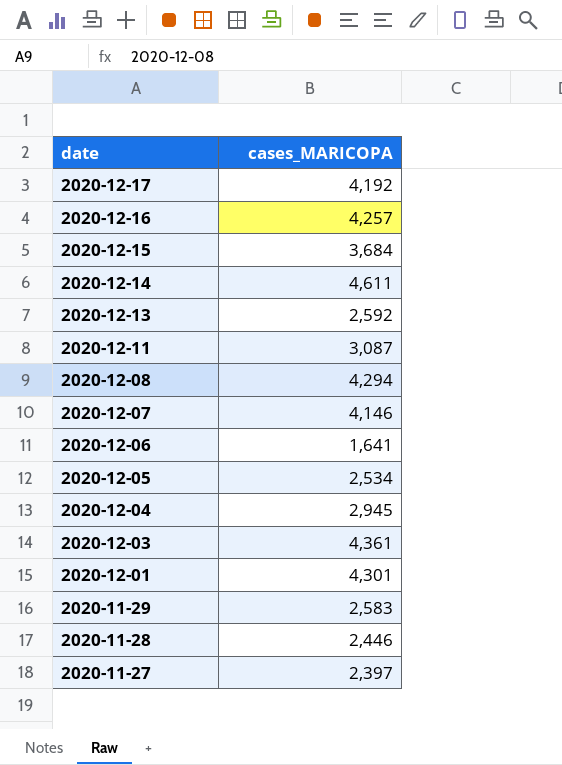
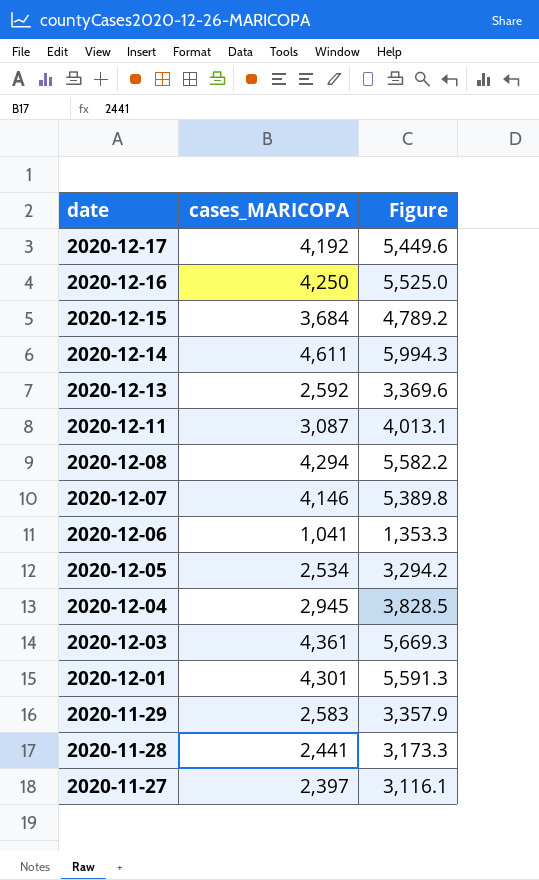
column Figure | formula: none -> [cases_MARICOPA] * 1.3
2020-12-16 | cases_MARICOPA: 4,257 -> 4,250
2020-12-06 | cases_MARICOPA: 1,641 -> 1,041
2020-11-28 | cases_MARICOPA: 2,446 -> 2,441

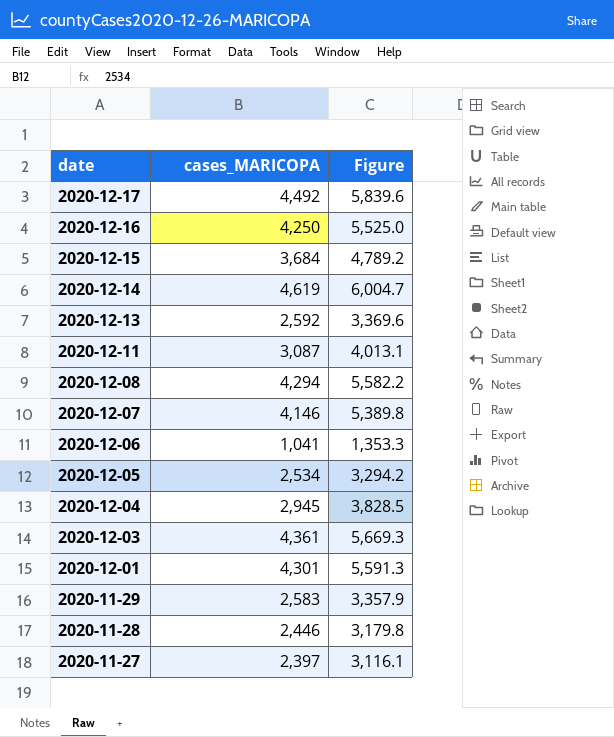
2020-12-17 | cases_MARICOPA: 4,192 -> 4,492
2020-12-17 | Figure: 5,449.6 -> 5,839.6
2020-12-14 | cases_MARICOPA: 4,611 -> 4,619
2020-12-14 | Figure: 5,994.3 -> 6,004.7
2020-11-28 | cases_MARICOPA: 2,441 -> 2,446
2020-11-28 | Figure: 3,173.3 -> 3,179.8

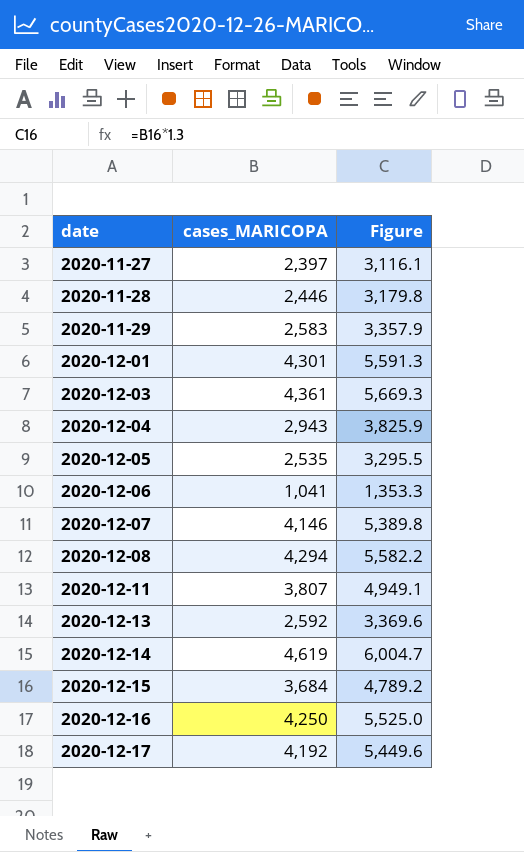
row order: date descending -> date ascending
2020-12-04 | cases_MARICOPA: 2,945 -> 2,943
2020-12-04 | Figure: 3,828.5 -> 3,825.9
2020-12-05 | cases_MARICOPA: 2,534 -> 2,535
2020-12-05 | Figure: 3,294.2 -> 3,295.5
2020-12-11 | cases_MARICOPA: 3,087 -> 3,807
2020-12-11 | Figure: 4,013.1 -> 4,949.1
2020-12-17 | cases_MARICOPA: 4,492 -> 4,192
2020-12-17 | Figure: 5,839.6 -> 5,449.6

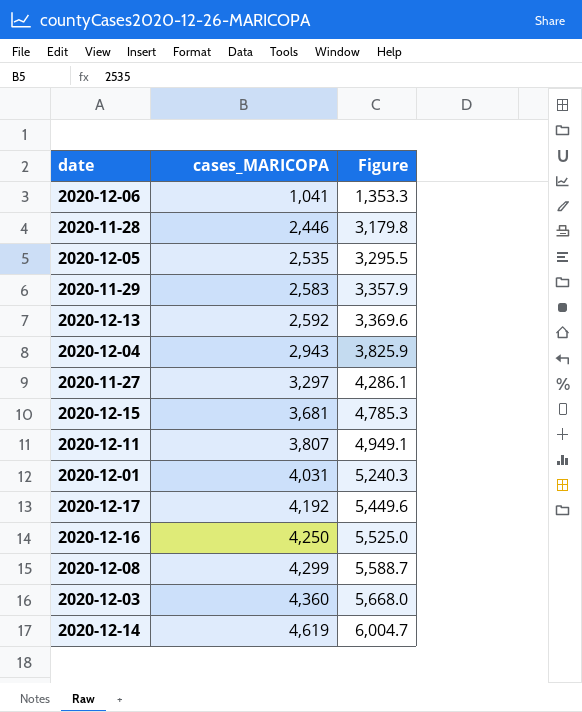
row order: date ascending -> cases_MARICOPA ascending
row 2020-12-07: 4,146 | 5,389.8 -> none
2020-11-27 | cases_MARICOPA: 2,397 -> 3,297
2020-11-27 | Figure: 3,116.1 -> 4,286.1
2020-12-15 | cases_MARICOPA: 3,684 -> 3,681
2020-12-15 | Figure: 4,789.2 -> 4,785.3
2020-12-01 | cases_MARICOPA: 4,301 -> 4,031
2020-12-01 | Figure: 5,591.3 -> 5,240.3
2020-12-08 | cases_MARICOPA: 4,294 -> 4,299
2020-12-08 | Figure: 5,582.2 -> 5,588.7
2020-12-03 | cases_MARICOPA: 4,361 -> 4,360
2020-12-03 | Figure: 5,669.3 -> 5,668.0

